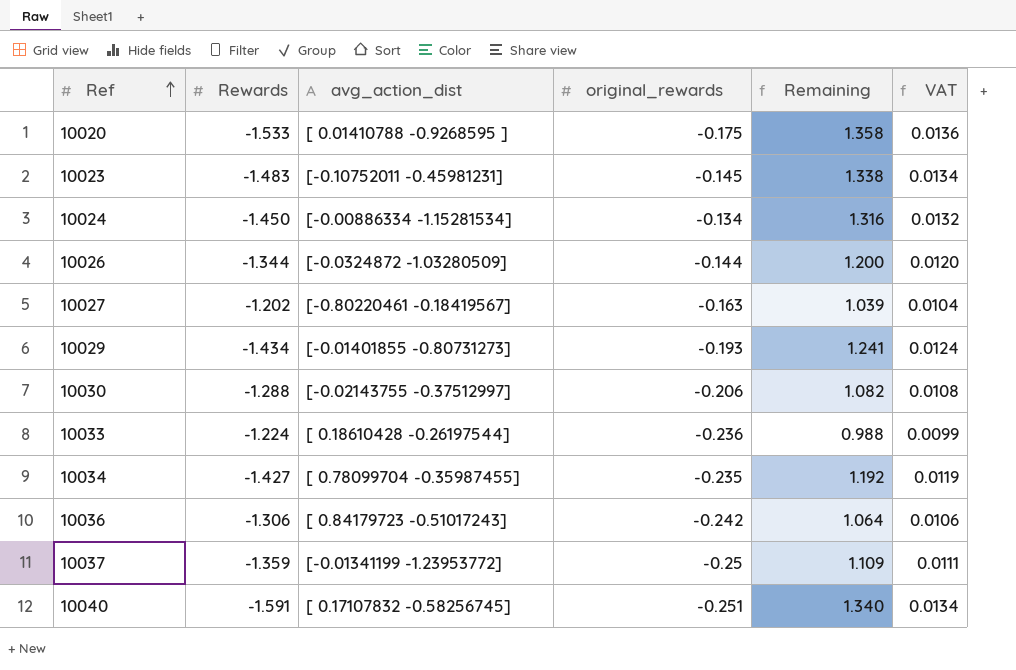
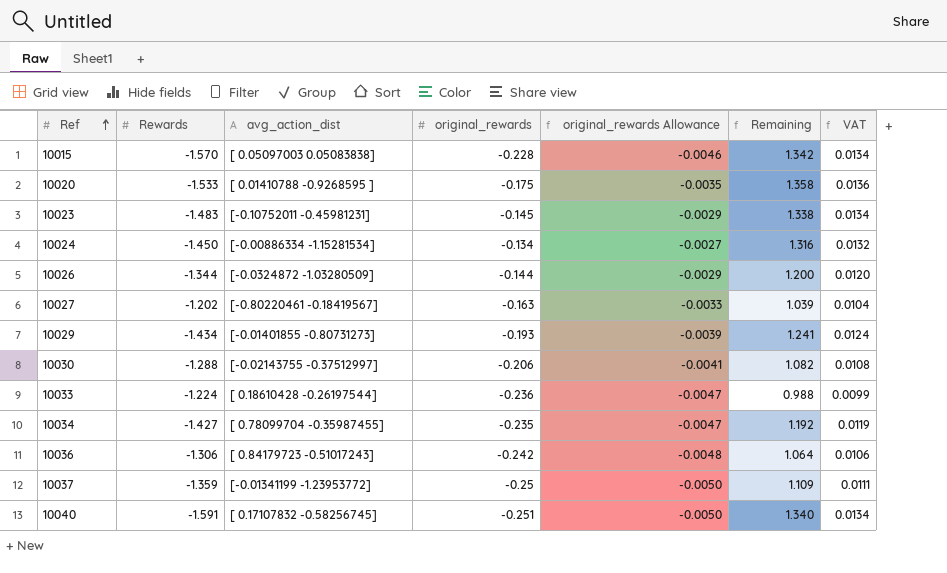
column original_rewards Allowance | formula: none -> [original_rewards] * 0.02
row 10015: none -> -1.570 | [ 0.05097003 0.05083838] | -0.228 | -0.0046 | 1.342 | 0.0134

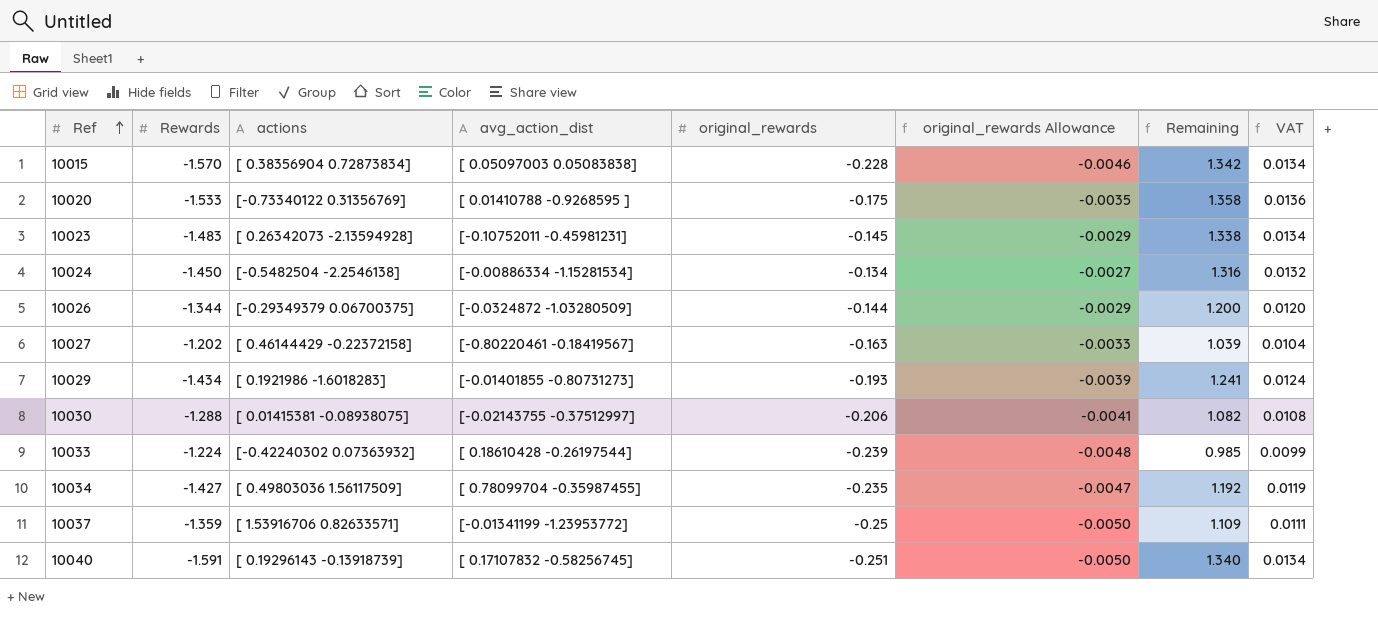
column actions | position: none -> 3
row 10036: -1.306 | [ 0.84179723 -0.51017243] | -0.242 | -0.0048 | 1.064 | 0.0106 -> none
10033 | original_rewards: -0.236 -> -0.239
10033 | original_rewards Allowance: -0.0047 -> -0.0048
10033 | Remaining: 0.988 -> 0.985

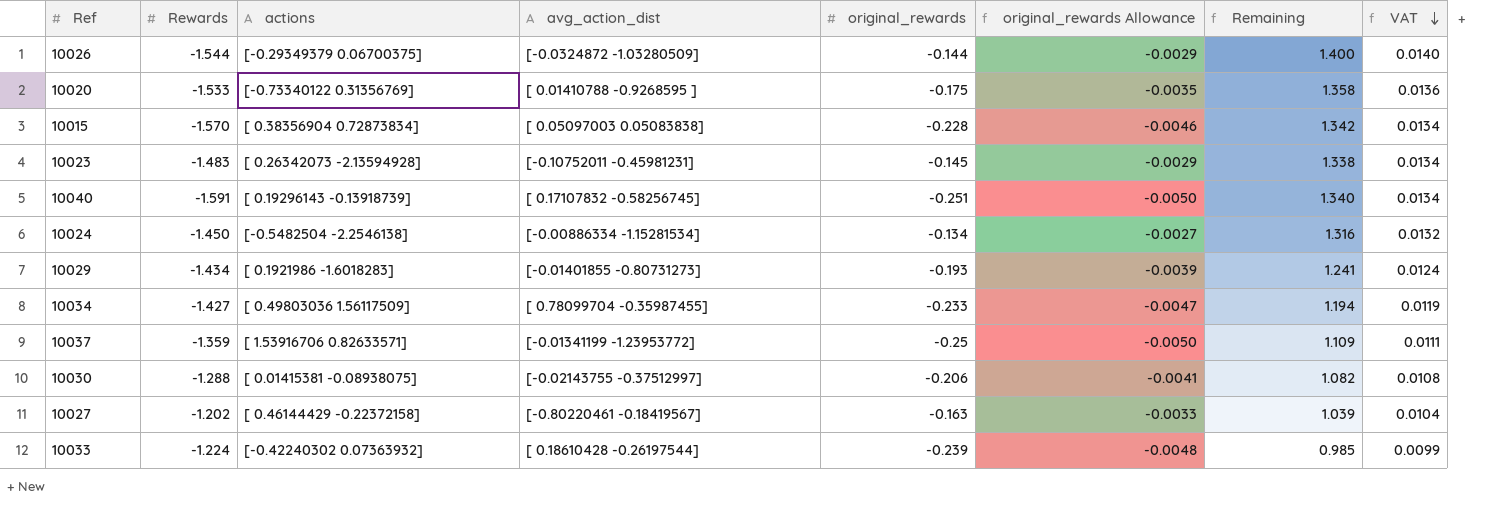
row order: Ref ascending -> VAT descending
10026 | Rewards: -1.344 -> -1.544
10026 | Remaining: 1.200 -> 1.400
10026 | VAT: 0.0120 -> 0.0140
10034 | original_rewards: -0.235 -> -0.233
10034 | Remaining: 1.192 -> 1.194

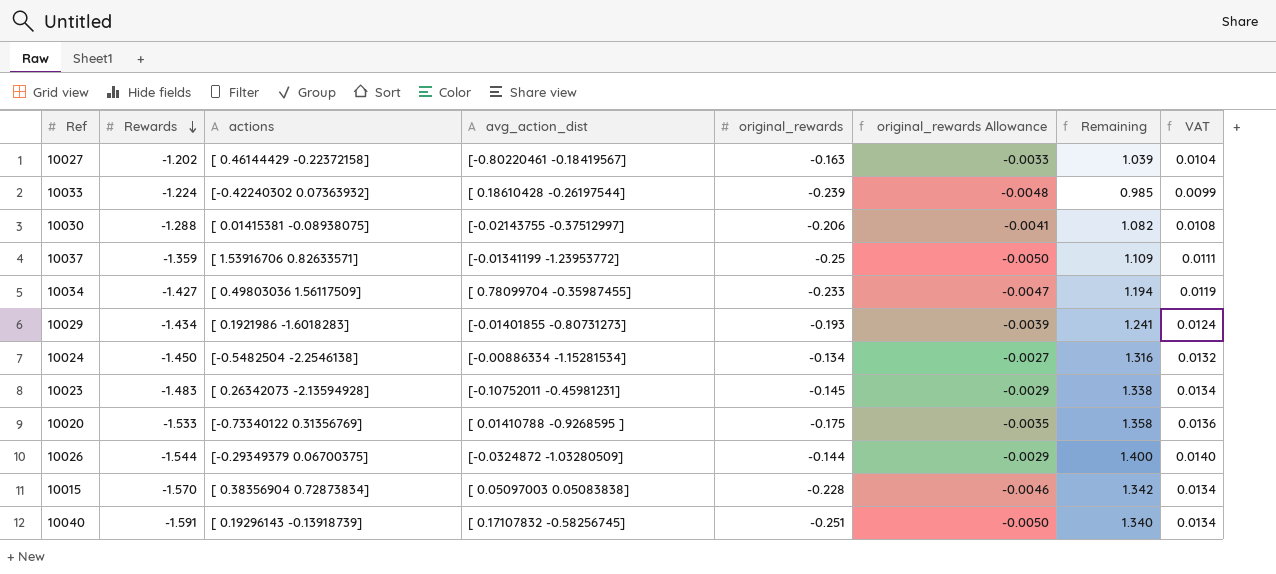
row order: VAT descending -> Rewards descending

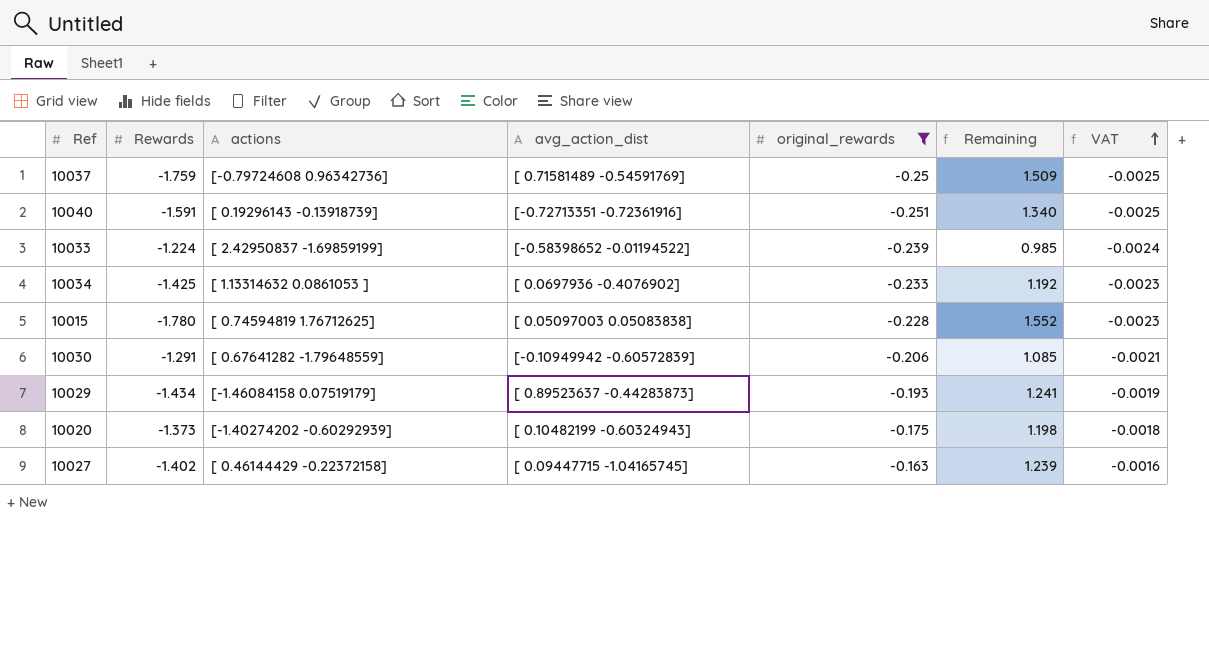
filter: none -> original_rewards <= -0.163
row order: Rewards descending -> VAT ascending
column original_rewards Allowance | formula: [original_rewards] * 0.02 -> none
column VAT | formula: [Remaining] * 0.01 -> [original_rewards] * 0.01
10037 | Rewards: -1.359 -> -1.759
10037 | actions: [ 1.53916706 0.82633571] -> [-0.79724608 0.96342736]
10037 | avg_action_dist: [-0.01341199 -1.23953772] -> [ 0.71581489 -0.54591769]
10037 | Remaining: 1.109 -> 1.509
10040 | avg_action_dist: [ 0.17107832 -0.58256745] -> [-0.72713351 -0.72361916]
10033 | actions: [-0.42240302 0.07363932] -> [ 2.42950837 -1.69859199]
10033 | avg_action_dist: [ 0.18610428 -0.26197544] -> [-0.58398652 -0.01194522]
10034 | Rewards: -1.427 -> -1.425
10034 | actions: [ 0.49803036 1.56117509] -> [ 1.13314632 0.0861053 ]
10034 | avg_action_dist: [ 0.78099704 -0.35987455] -> [ 0.0697936 -0.4076902]
10034 | Remaining: 1.194 -> 1.192
10015 | Rewards: -1.570 -> -1.780
10015 | actions: [ 0.38356904 0.72873834] -> [ 0.74594819 1.76712625]
10015 | Remaining: 1.342 -> 1.552
10030 | Rewards: -1.288 -> -1.291
10030 | actions: [ 0.01415381 -0.08938075] -> [ 0.67641282 -1.79648559]
10030 | avg_action_dist: [-0.02143755 -0.37512997] -> [-0.10949942 -0.60572839]
10030 | Remaining: 1.082 -> 1.085
10029 | actions: [ 0.1921986 -1.6018283] -> [-1.46084158 0.07519179]
10029 | avg_action_dist: [-0.01401855 -0.80731273] -> [ 0.89523637 -0.44283873]
10020 | Rewards: -1.533 -> -1.373
10020 | actions: [-0.73340122 0.31356769] -> [-1.40274202 -0.60292939]
10020 | avg_action_dist: [ 0.01410788 -0.9268595 ] -> [ 0.10482199 -0.60324943]
10020 | Remaining: 1.358 -> 1.198
10027 | Rewards: -1.202 -> -1.402
10027 | avg_action_dist: [-0.80220461 -0.18419567] -> [ 0.09447715 -1.04165745]
10027 | Remaining: 1.039 -> 1.239

